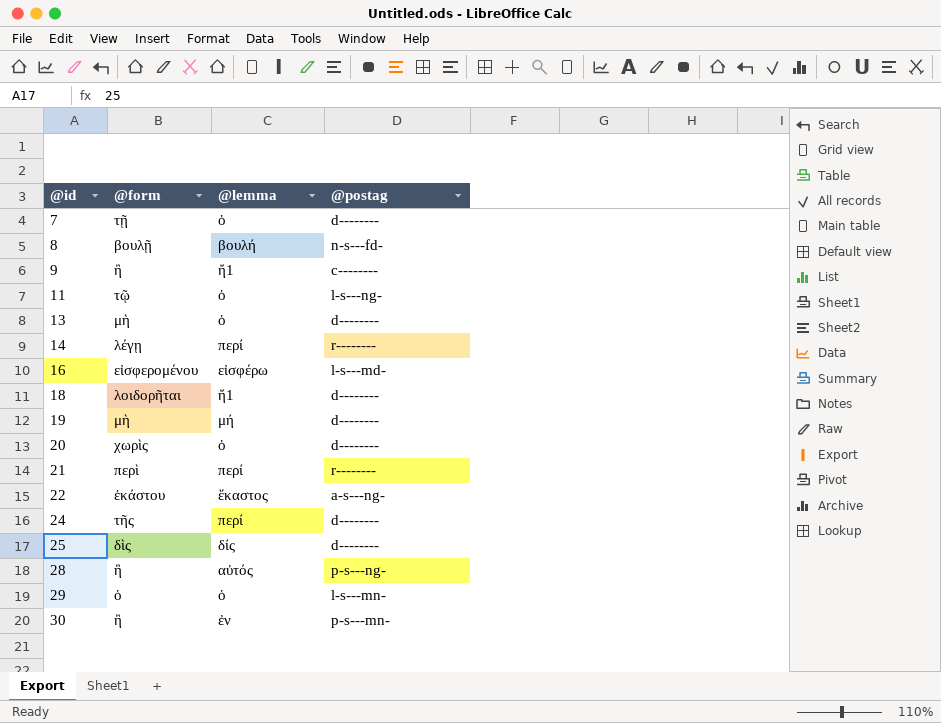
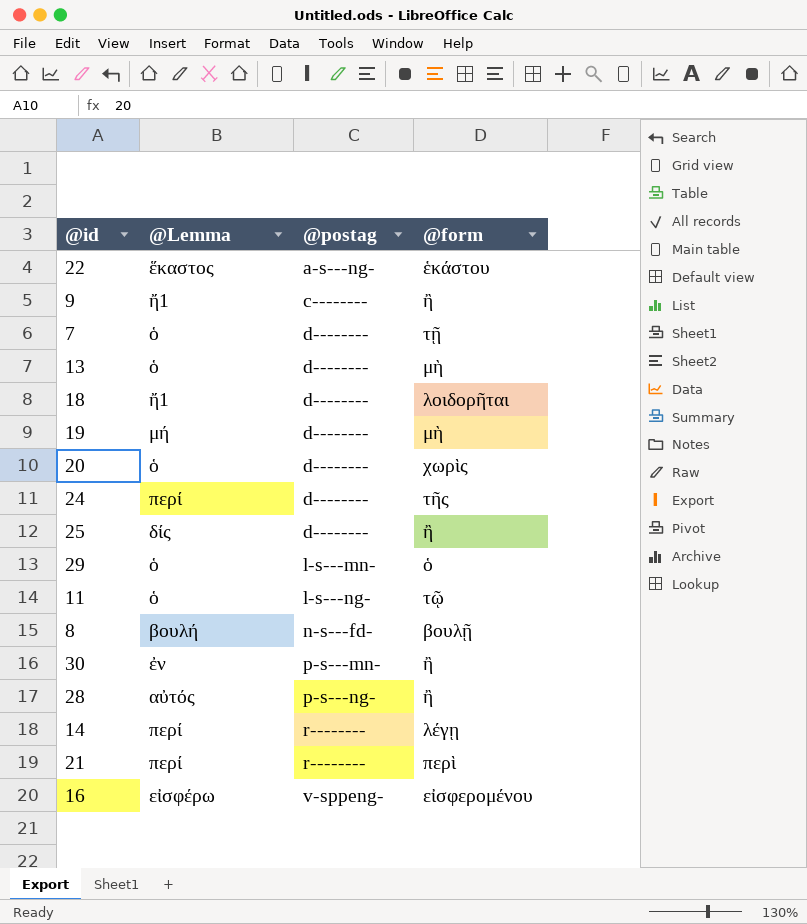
row order: @id ascending -> @postag ascending
column name: @lemma -> @Lemma
column @form | position: 2 -> 4
25 | @form: δὶς -> ἢ
16 | @postag: l-s---md- -> v-sppeng-

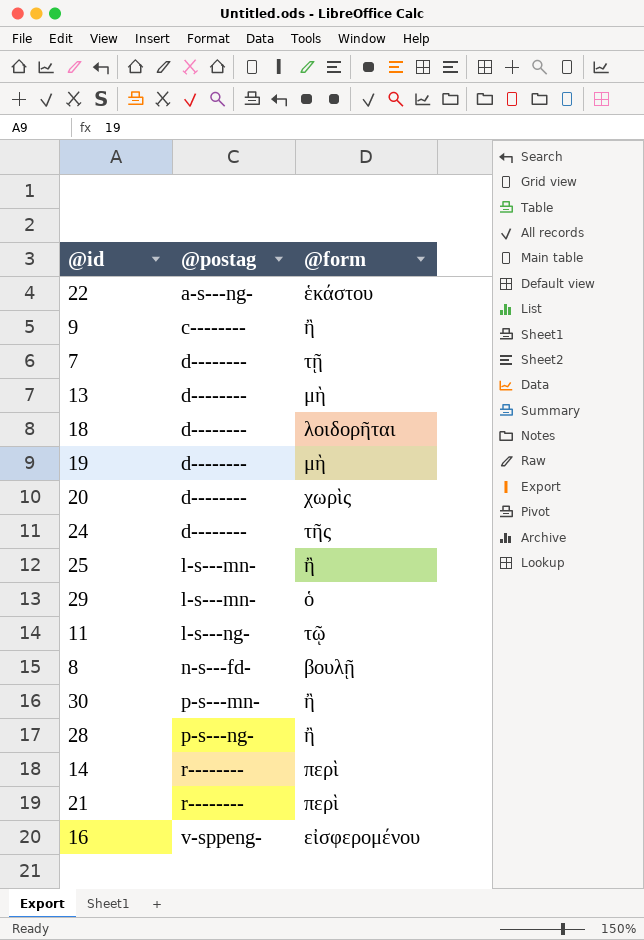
column @Lemma | position: 2 -> none
25 | @postag: d-------- -> l-s---mn-
14 | @form: λέγῃ -> περὶ

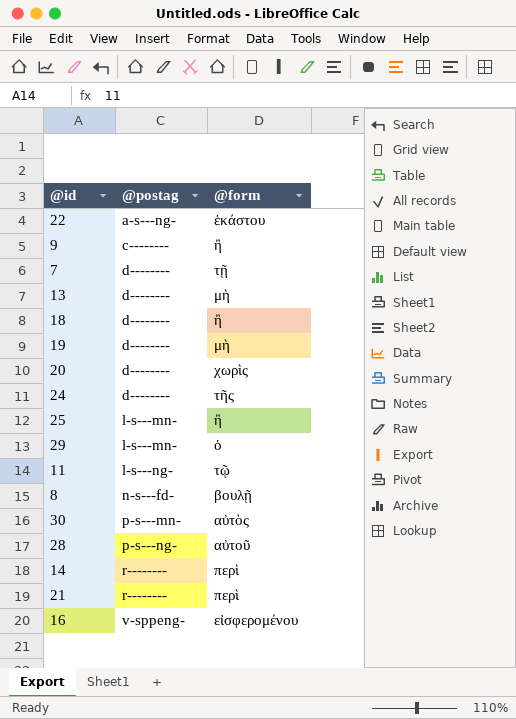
18 | @form: λοιδορῆται -> ἢ
30 | @form: ἢ -> αὐτὸς
28 | @form: ἢ -> αὐτοῦ

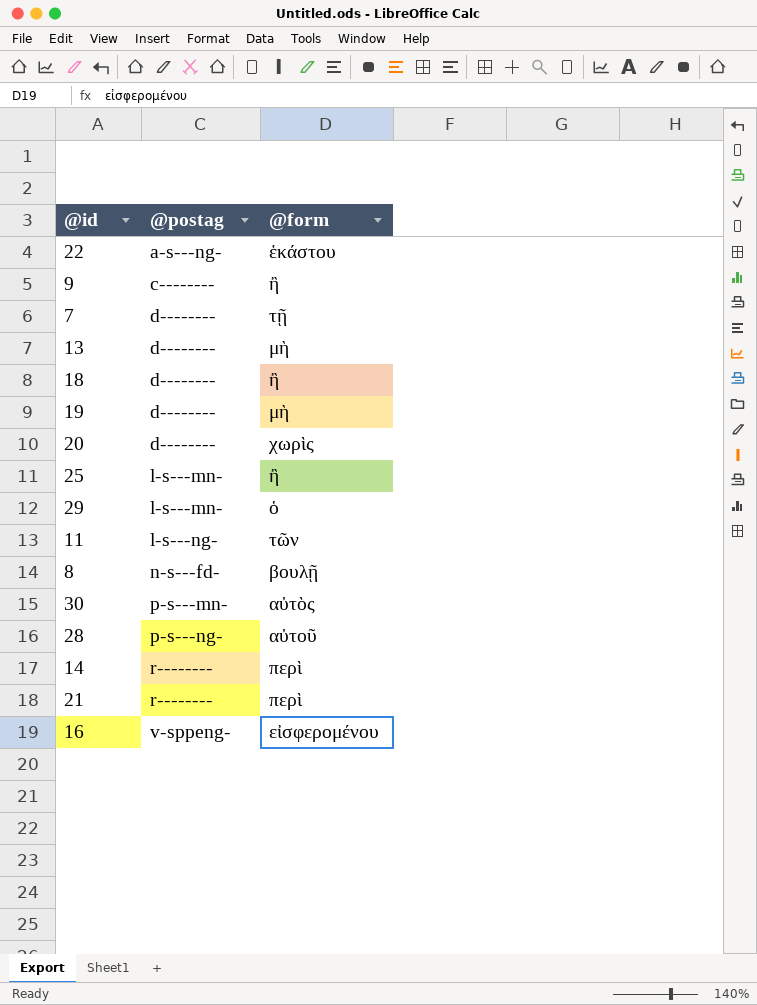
row 24: d-------- | τῆς -> none
11 | @form: τῷ -> τῶν

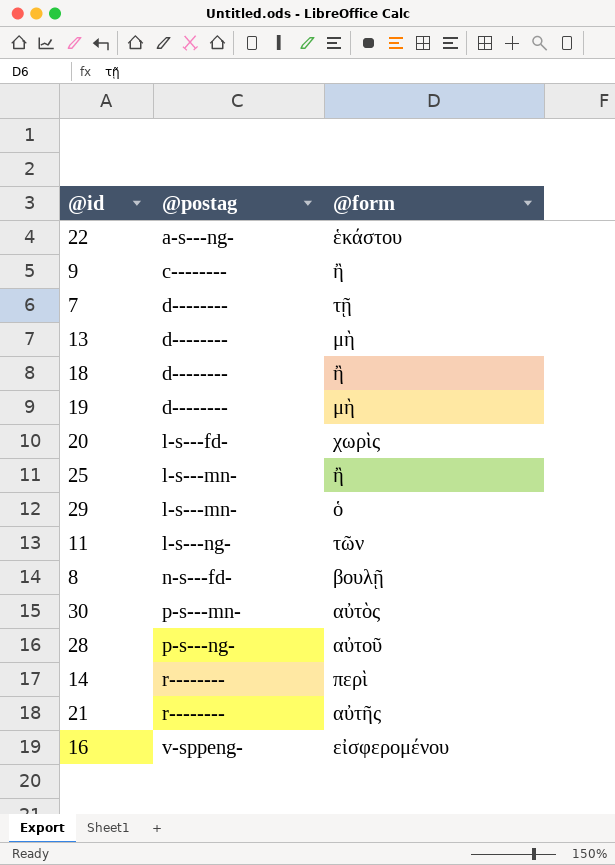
20 | @postag: d-------- -> l-s---fd-
21 | @form: περὶ -> αὐτῆς

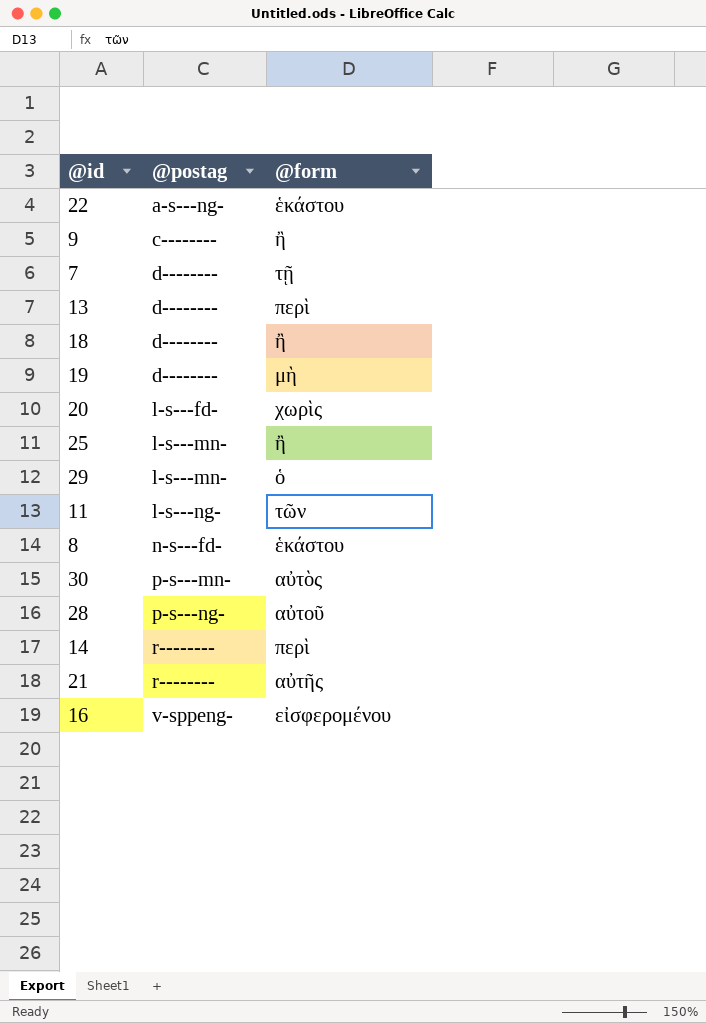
13 | @form: μὴ -> περὶ
8 | @form: βουλῇ -> ἑκάστου

